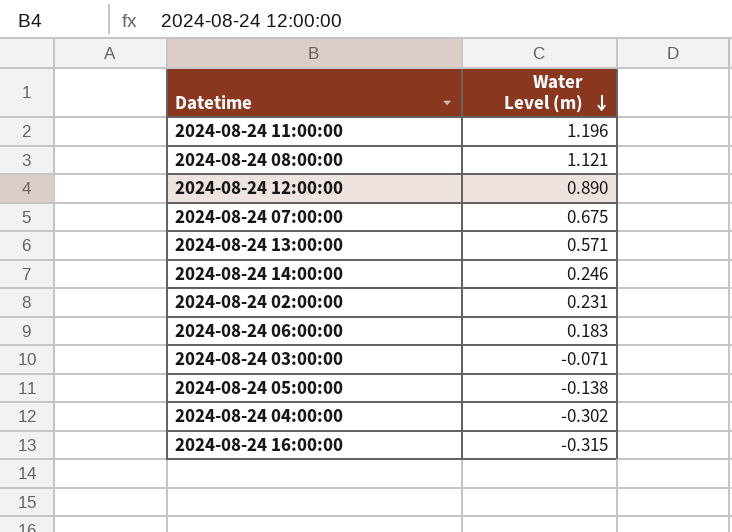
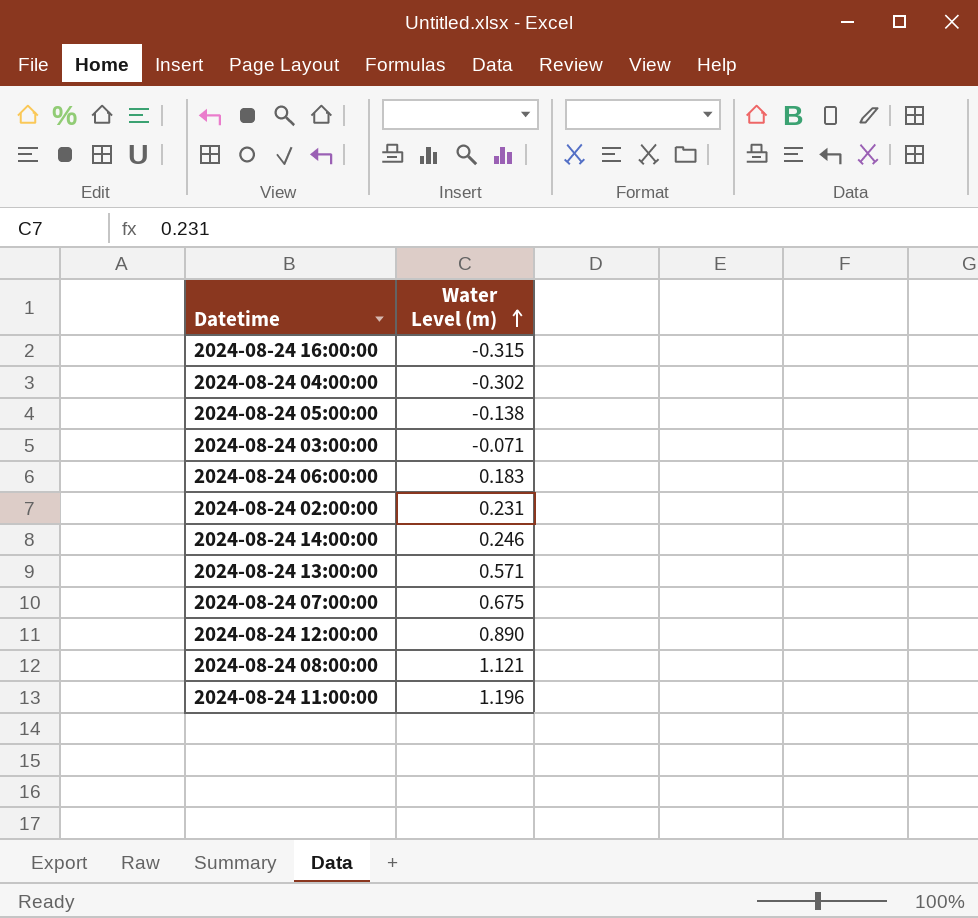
row order: Water Level (m) descending -> Water Level (m) ascending

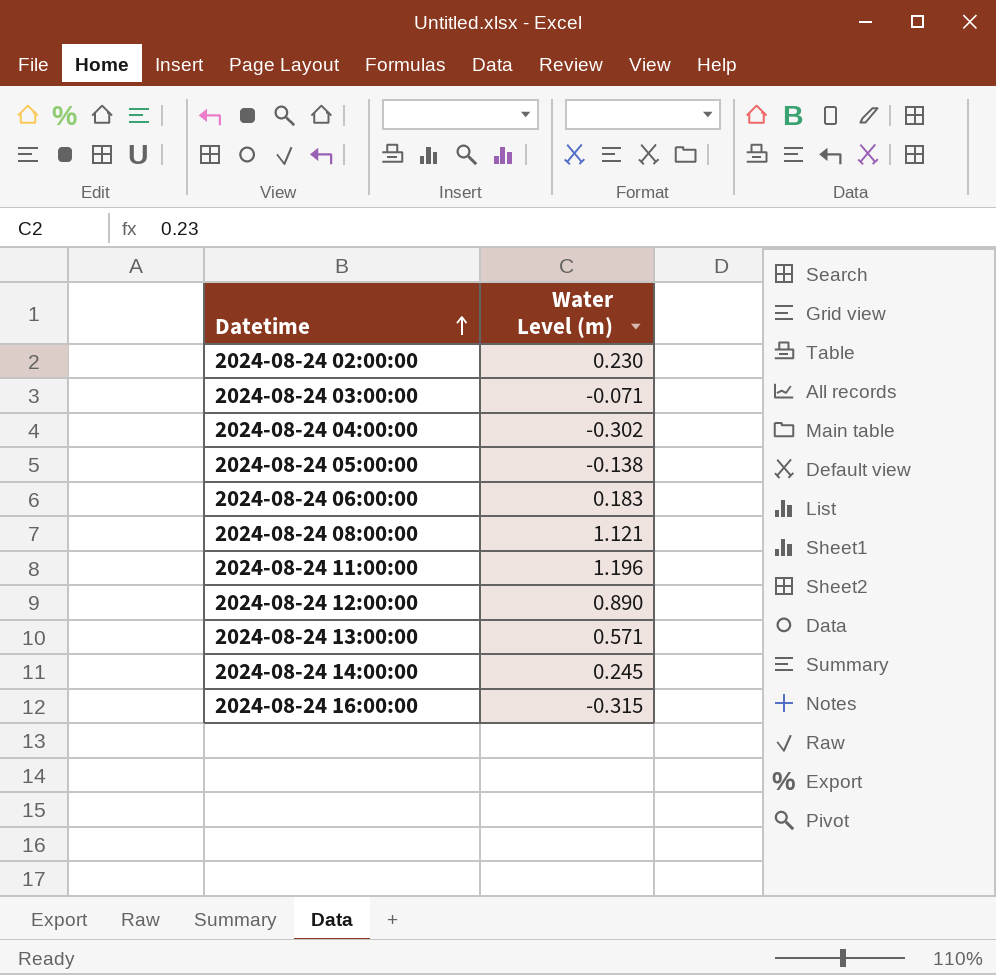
row order: Water Level (m) ascending -> Datetime ascending
row 2024-08-24 07:00:00: 0.675 -> none
2024-08-24 02:00:00 | Water Level (m): 0.231 -> 0.230
2024-08-24 14:00:00 | Water Level (m): 0.246 -> 0.245

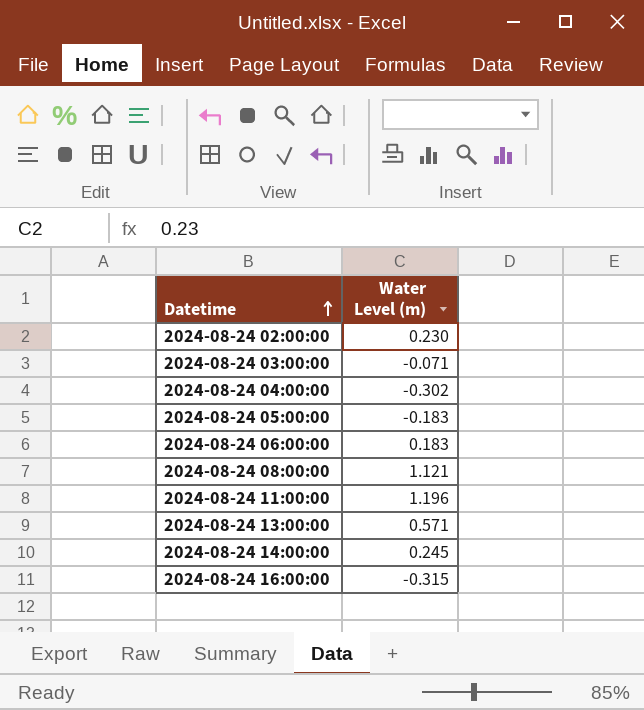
row 2024-08-24 12:00:00: 0.890 -> none
2024-08-24 05:00:00 | Water Level (m): -0.138 -> -0.183

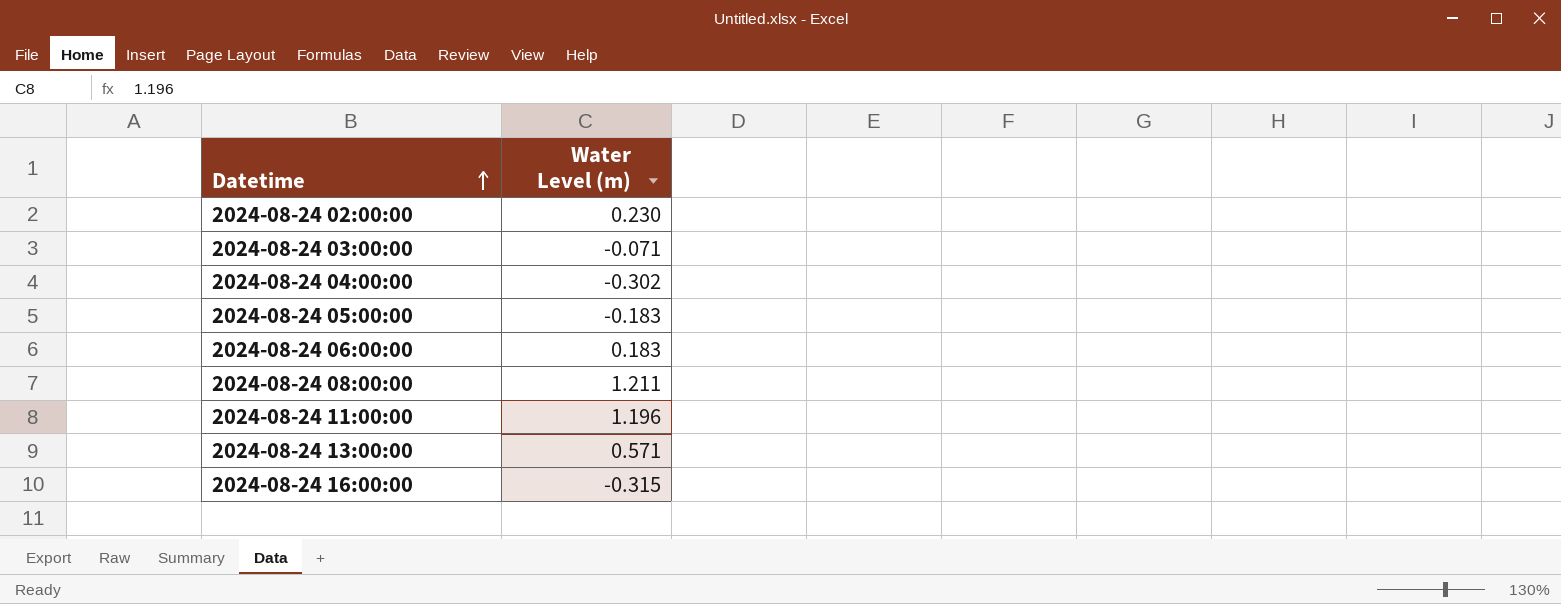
row 2024-08-24 14:00:00: 0.245 -> none
2024-08-24 08:00:00 | Water Level (m): 1.121 -> 1.211

